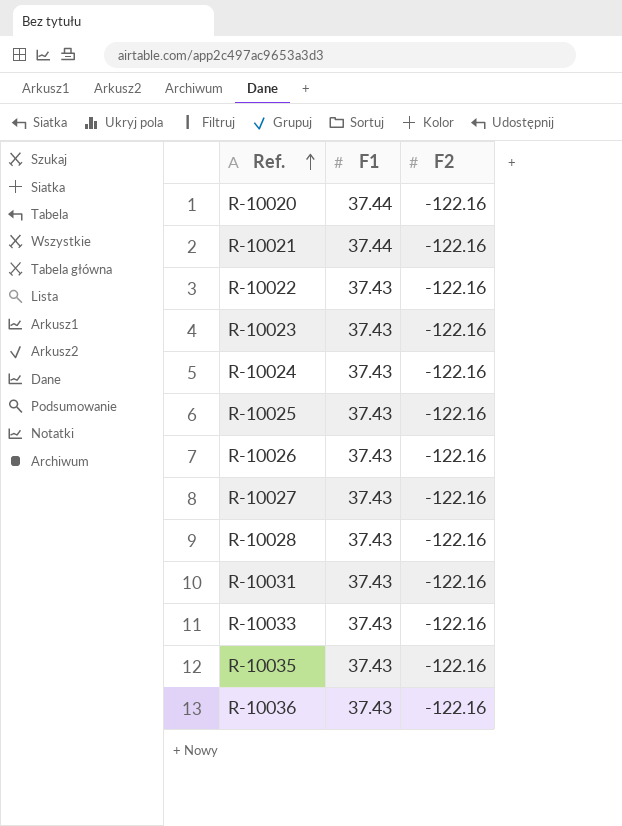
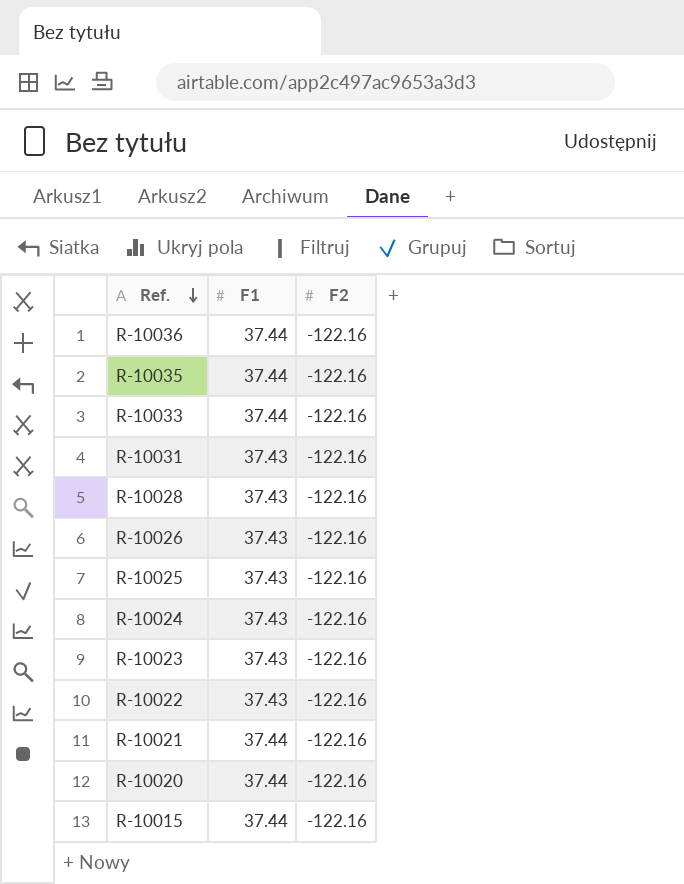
row order: Ref. ascending -> Ref. descending
row R-10027: 37.43 | -122.16 -> none
R-10036 | F1: 37.43 -> 37.44
R-10035 | F1: 37.43 -> 37.44
R-10033 | F1: 37.43 -> 37.44
row R-10015: none -> 37.44 | -122.16

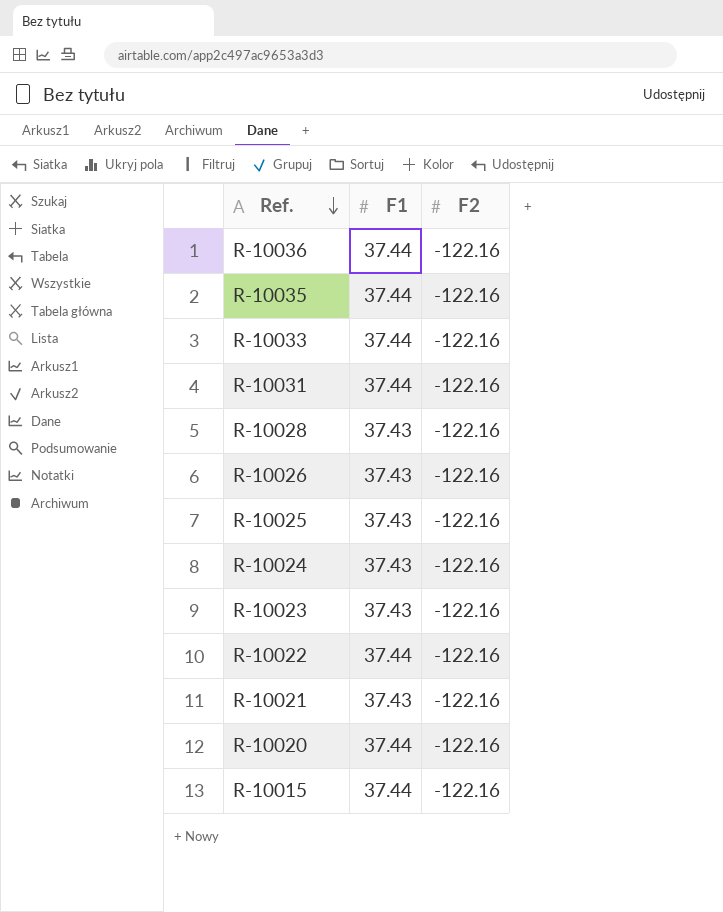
R-10031 | F1: 37.43 -> 37.44
R-10022 | F1: 37.43 -> 37.44
R-10021 | F1: 37.44 -> 37.43

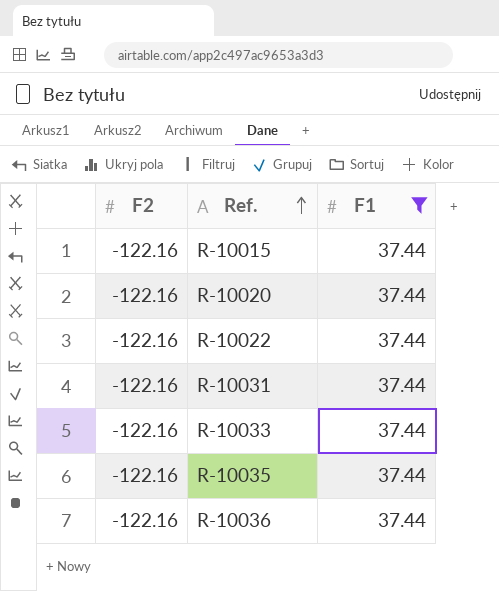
filter: none -> F1 = 37.44
row order: Ref. descending -> Ref. ascending
column F2 | position: 3 -> 1

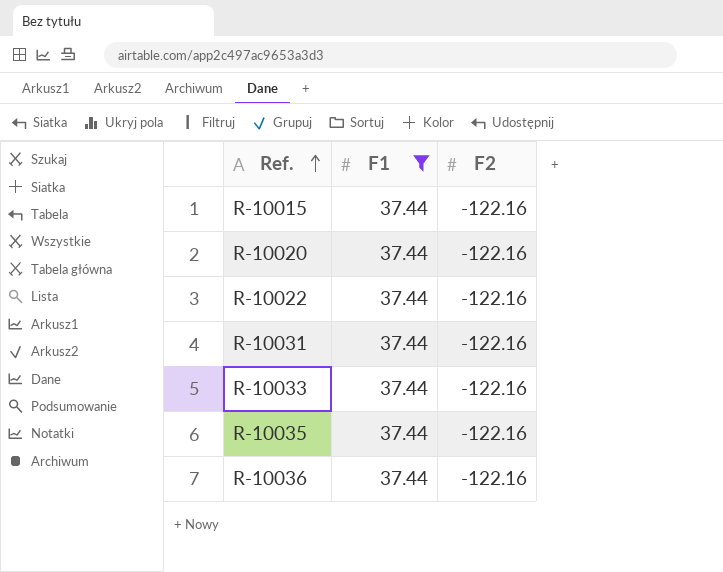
column F2 | position: 1 -> 3

